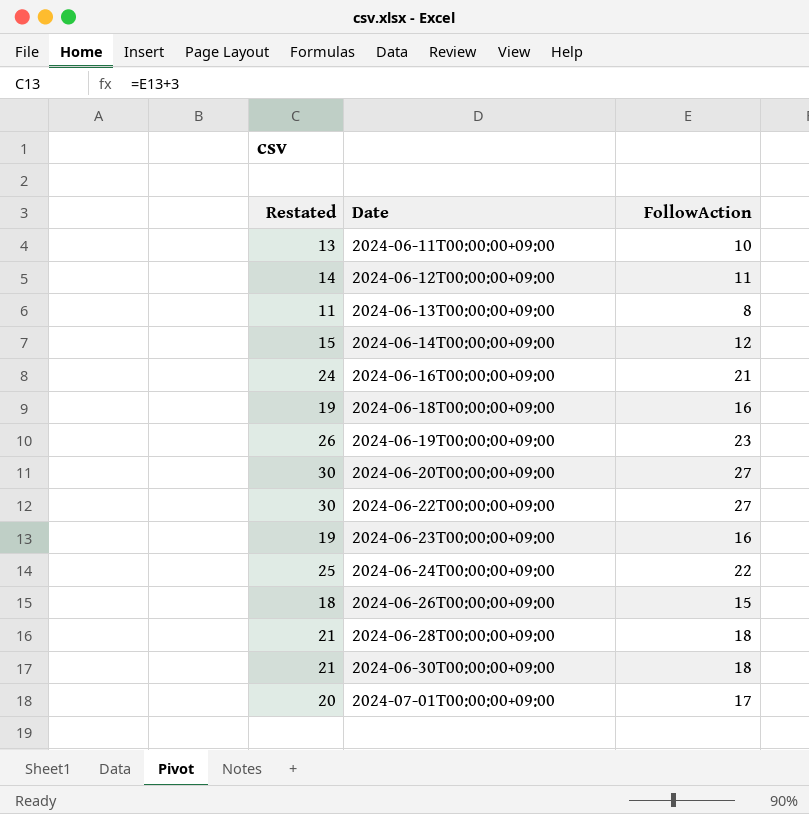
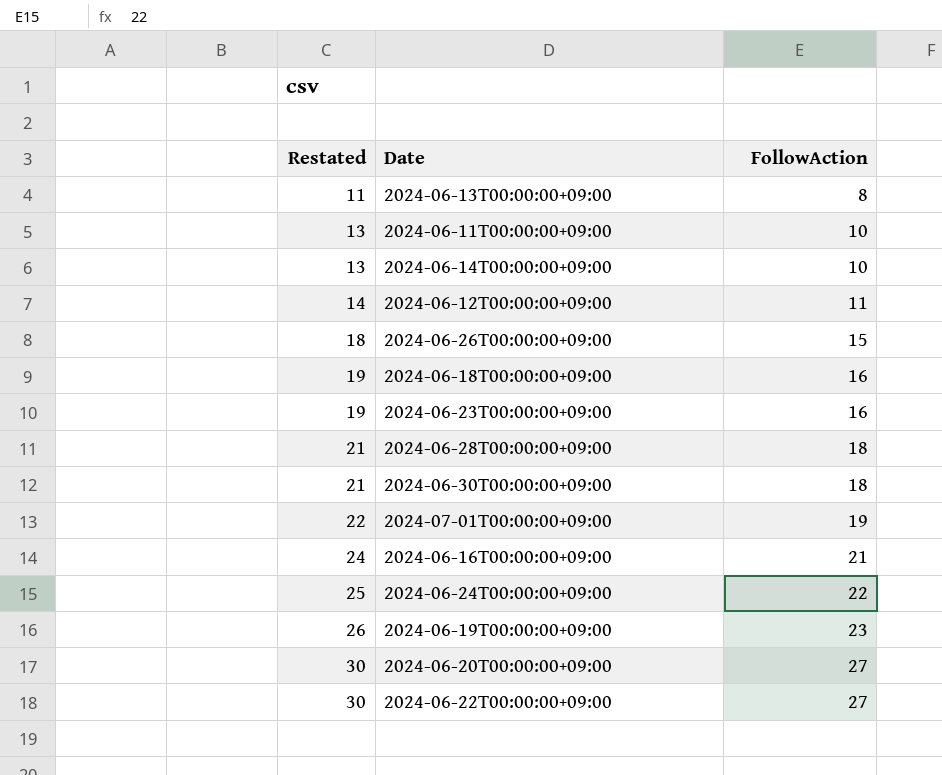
row order: Date ascending -> Restated ascending
2024-06-14T00:00:00+09:00 | Restated: 15 -> 13
2024-06-14T00:00:00+09:00 | FollowAction: 12 -> 10
2024-07-01T00:00:00+09:00 | Restated: 20 -> 22
2024-07-01T00:00:00+09:00 | FollowAction: 17 -> 19

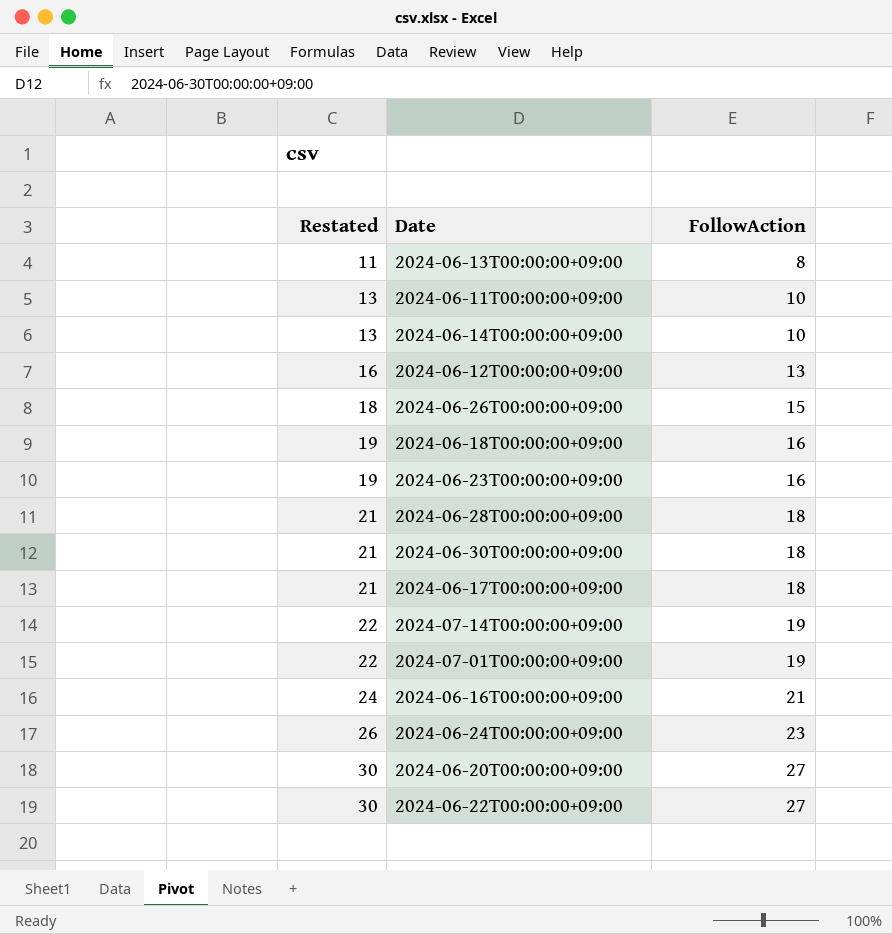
row 2024-06-19T00:00:00+09:00: 26 | 23 -> none
2024-06-12T00:00:00+09:00 | Restated: 14 -> 16
2024-06-12T00:00:00+09:00 | FollowAction: 11 -> 13
row 2024-06-17T00:00:00+09:00: none -> 21 | 18
row 2024-07-14T00:00:00+09:00: none -> 22 | 19
2024-06-24T00:00:00+09:00 | Restated: 25 -> 26
2024-06-24T00:00:00+09:00 | FollowAction: 22 -> 23

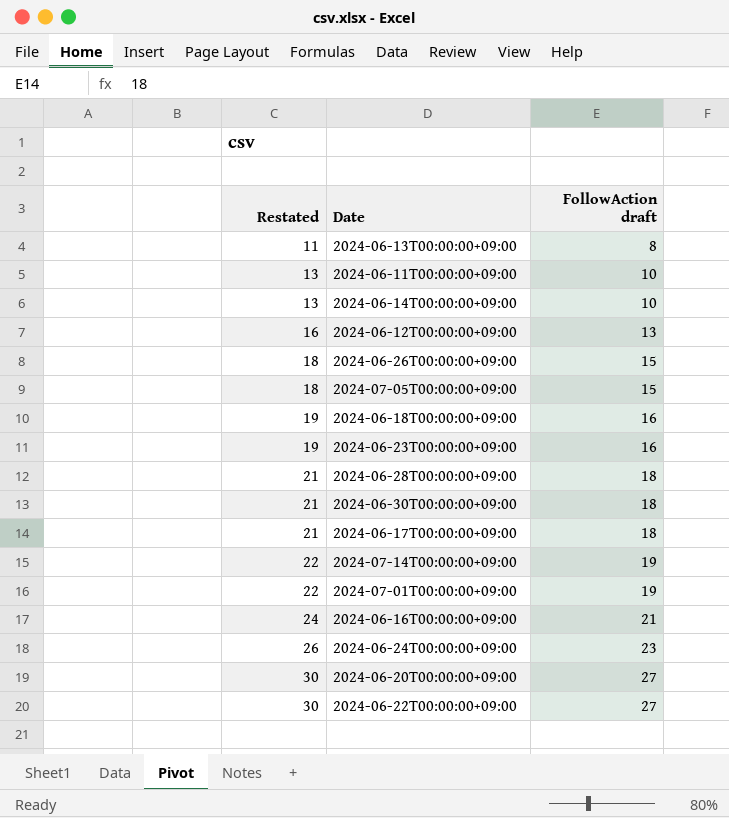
column name: FollowAction -> FollowAction draft
row 2024-07-05T00:00:00+09:00: none -> 18 | 15

